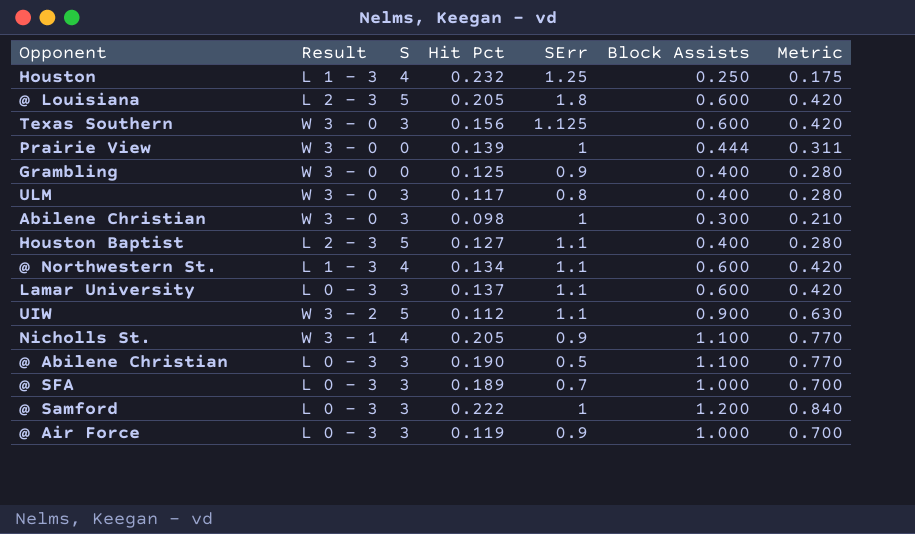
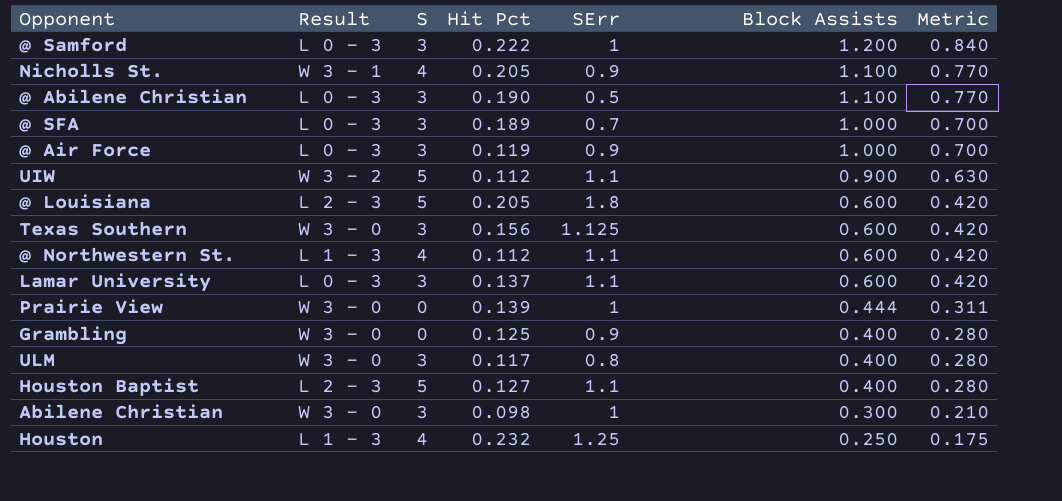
row order: none -> Block Assists descending
@ Northwestern St. | Hit Pct: 0.134 -> 0.112

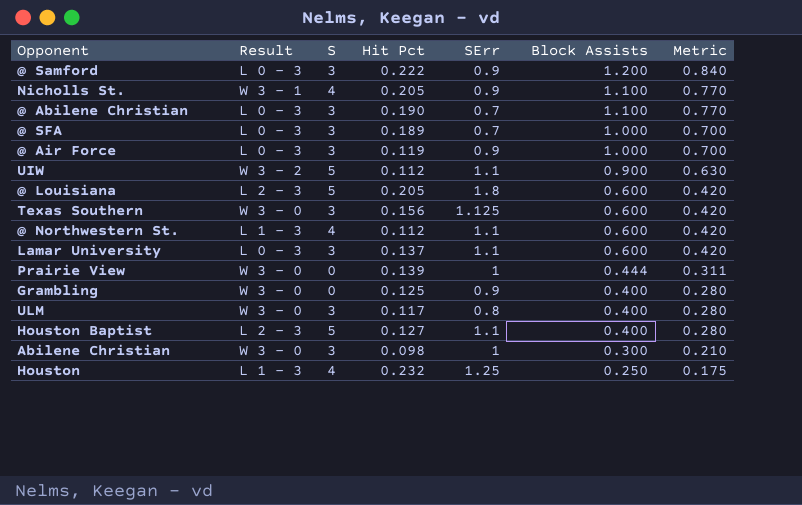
@ Samford | SErr: 1 -> 0.9
@ Abilene Christian | SErr: 0.5 -> 0.7

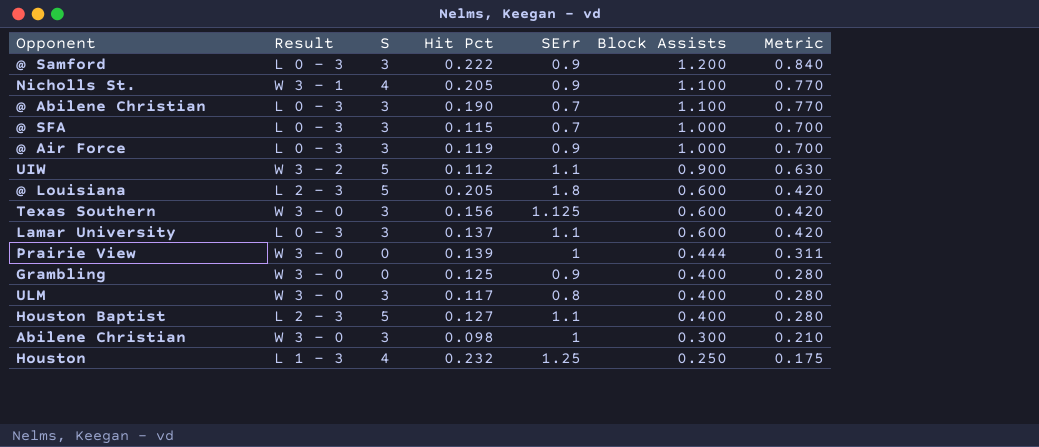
row @ Northwestern St.: L 1 - 3 | 4 | 0.112 | 1.1 | 0.600 | 0.420 -> none
@ SFA | Hit Pct: 0.189 -> 0.115

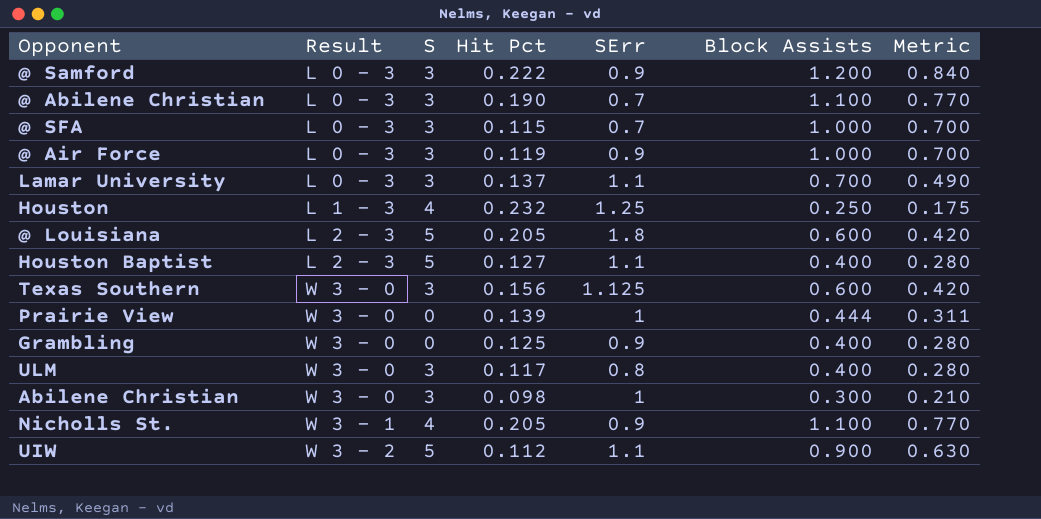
row order: Block Assists descending -> Result ascending
Lamar University | Block Assists: 0.600 -> 0.700
Lamar University | Metric: 0.420 -> 0.490

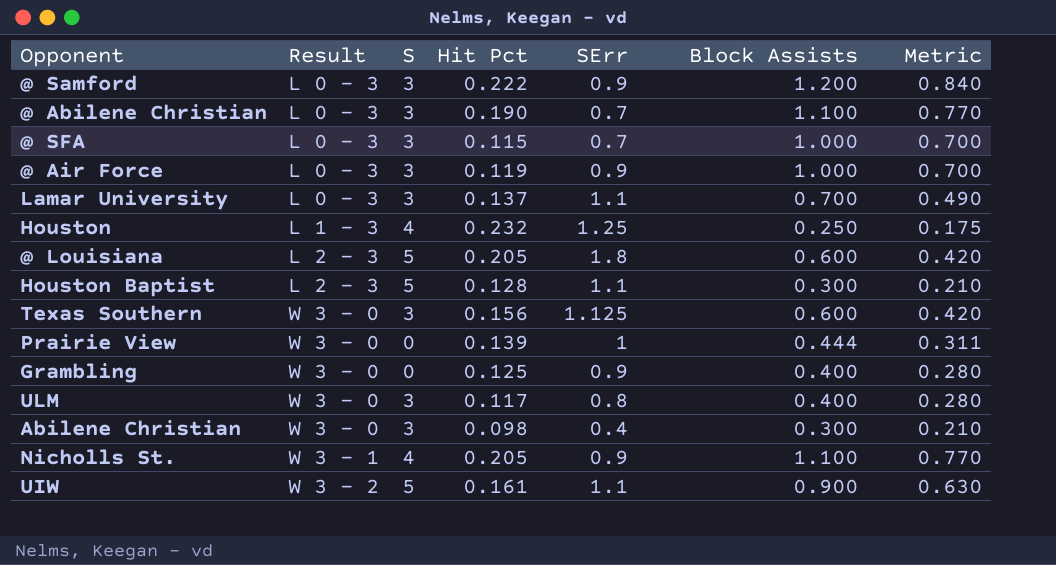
Houston Baptist | Hit Pct: 0.127 -> 0.128
Houston Baptist | Block Assists: 0.400 -> 0.300
Houston Baptist | Metric: 0.280 -> 0.210
Abilene Christian | SErr: 1 -> 0.4
UIW | Hit Pct: 0.112 -> 0.161

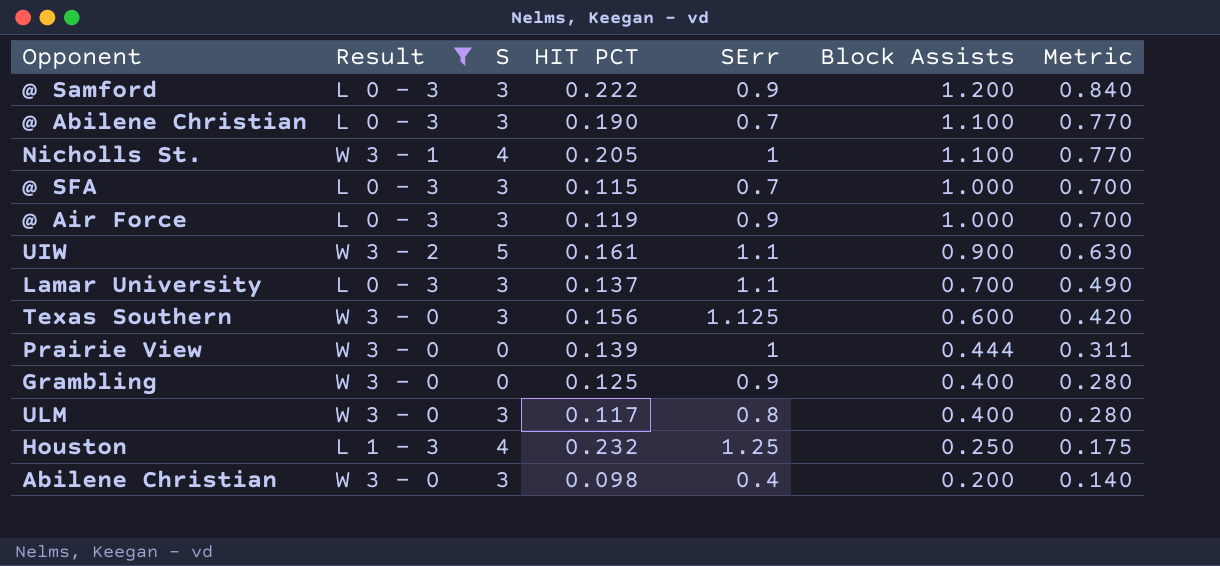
filter: none -> Result != L 2 - 3
row order: Result ascending -> Block Assists descending
column name: Hit Pct -> HIT PCT
Nicholls St. | SErr: 0.9 -> 1
Abilene Christian | Block Assists: 0.300 -> 0.200
Abilene Christian | Metric: 0.210 -> 0.140

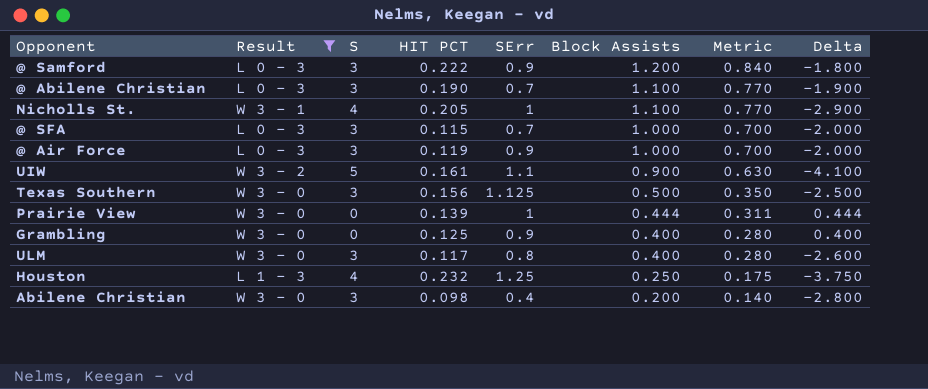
column Delta | formula: none -> [Block Assists] - [S]
row Lamar University: L 0 - 3 | 3 | 0.137 | 1.1 | 0.700 | 0.490 -> none
Texas Southern | Block Assists: 0.600 -> 0.500
Texas Southern | Metric: 0.420 -> 0.350

